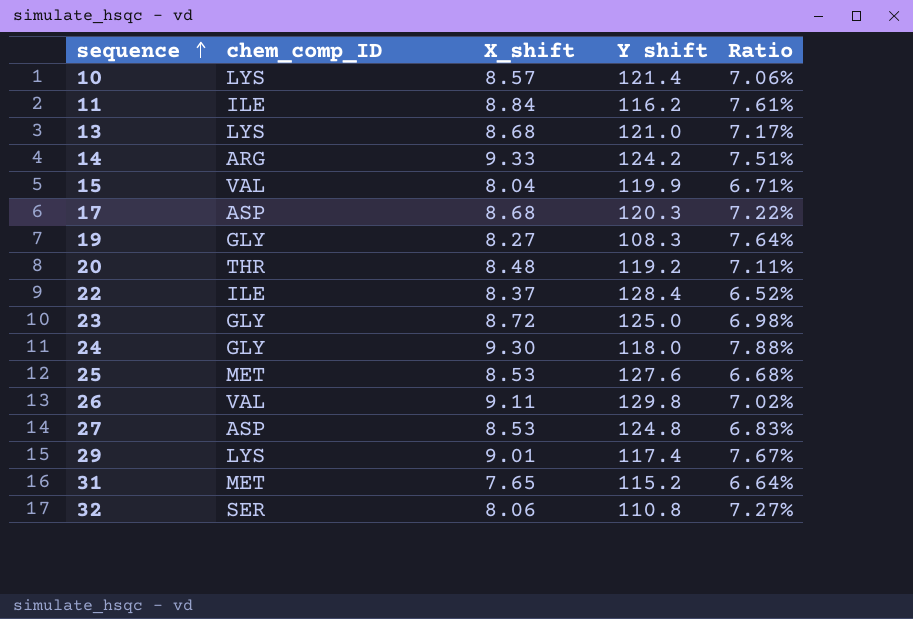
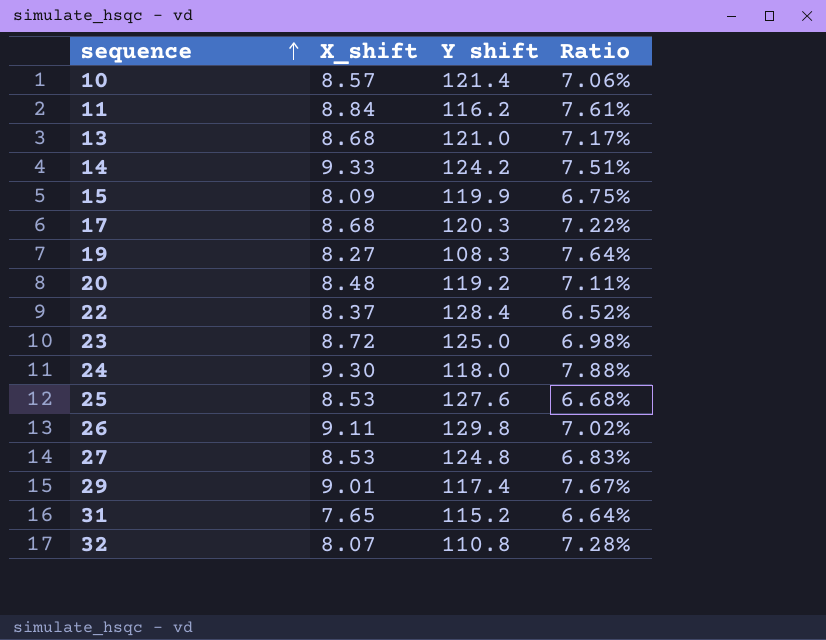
column chem_comp_ID | position: 2 -> none
15 | X_shift: 8.04 -> 8.09
15 | Ratio: 6.71% -> 6.75%
32 | X_shift: 8.06 -> 8.07
32 | Ratio: 7.27% -> 7.28%

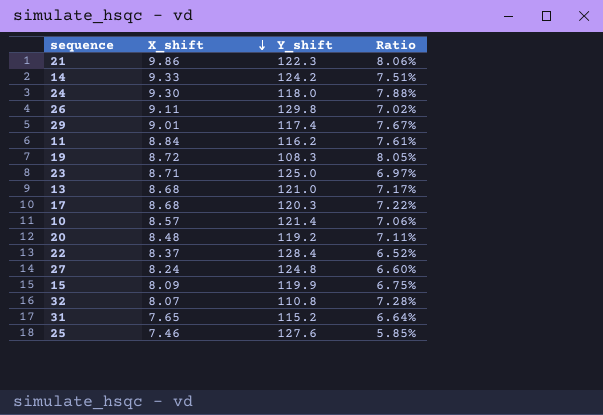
row order: sequence ascending -> X_shift descending
column name: Y shift -> Y_shift
row 21: none -> 9.86 | 122.3 | 8.06%
19 | X_shift: 8.27 -> 8.72
19 | Ratio: 7.64% -> 8.05%
23 | X_shift: 8.72 -> 8.71
23 | Ratio: 6.98% -> 6.97%
27 | X_shift: 8.53 -> 8.24
27 | Ratio: 6.83% -> 6.60%
25 | X_shift: 8.53 -> 7.46
25 | Ratio: 6.68% -> 5.85%

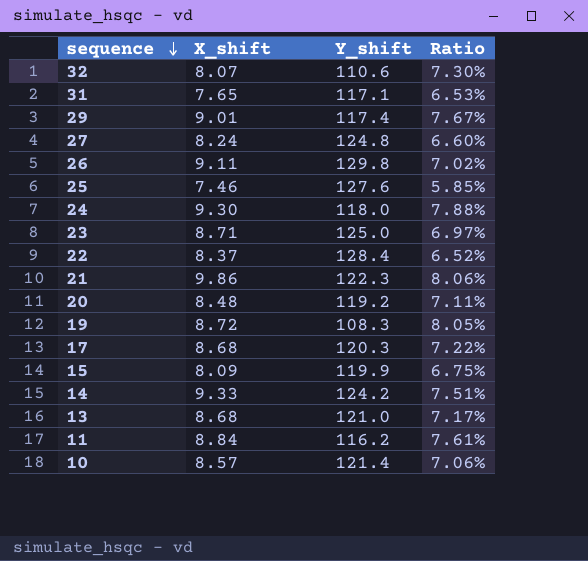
row order: X_shift descending -> sequence descending
32 | Y_shift: 110.8 -> 110.6
32 | Ratio: 7.28% -> 7.30%
31 | Y_shift: 115.2 -> 117.1
31 | Ratio: 6.64% -> 6.53%

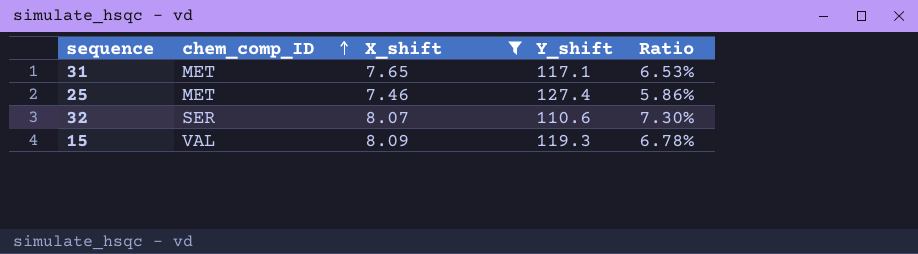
filter: none -> X_shift <= 8.09
row order: sequence descending -> chem_comp_ID ascending
column chem_comp_ID | position: none -> 2
25 | Y_shift: 127.6 -> 127.4
25 | Ratio: 5.85% -> 5.86%
15 | Y_shift: 119.9 -> 119.3
15 | Ratio: 6.75% -> 6.78%

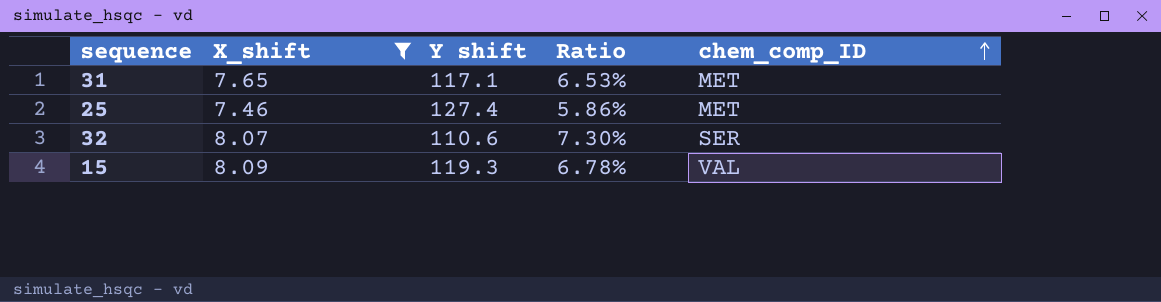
column name: Y_shift -> Y shift
column chem_comp_ID | position: 2 -> 5

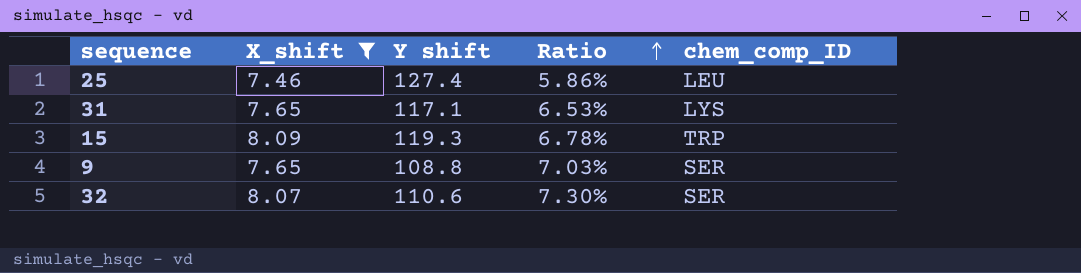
row order: chem_comp_ID ascending -> Ratio ascending
25 | chem_comp_ID: MET -> LEU
31 | chem_comp_ID: MET -> LYS
15 | chem_comp_ID: VAL -> TRP
row 9: none -> 7.65 | 108.8 | 7.03% | SER

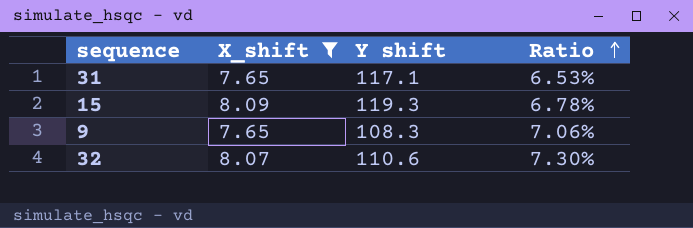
column chem_comp_ID | position: 5 -> none
row 25: 7.46 | 127.4 | 5.86% | LEU -> none
9 | Y shift: 108.8 -> 108.3
9 | Ratio: 7.03% -> 7.06%

